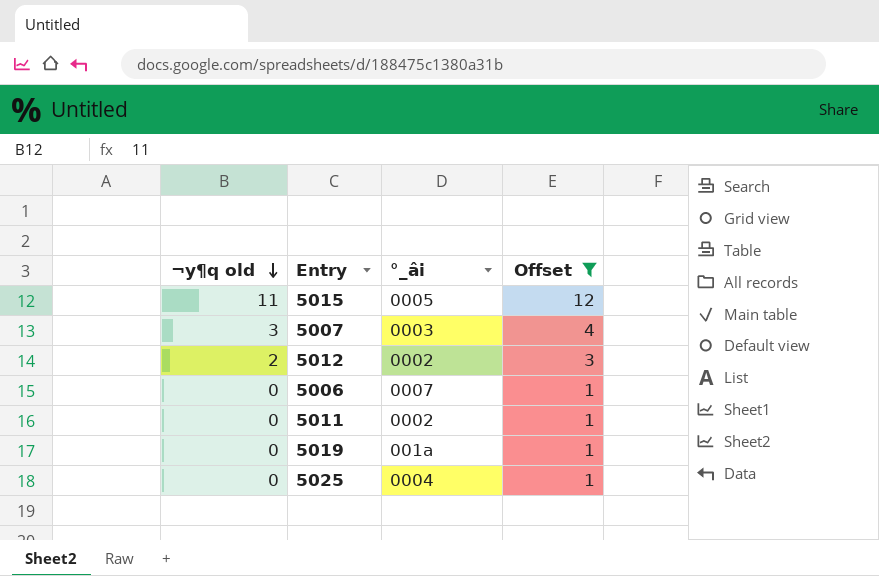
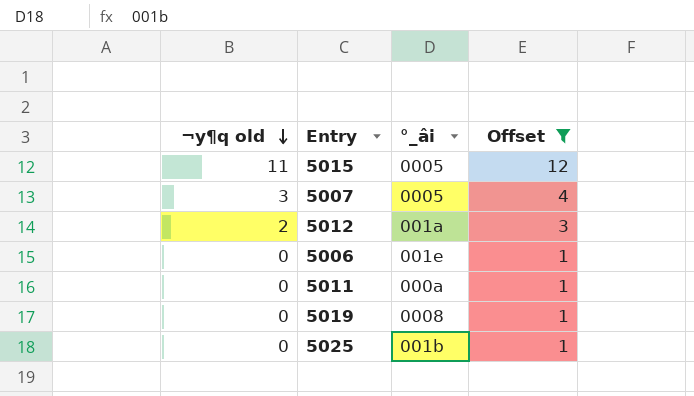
5007 | °_âi: 0003 -> 0005
5012 | °_âi: 0002 -> 001a
5006 | °_âi: 0007 -> 001e
5011 | °_âi: 0002 -> 000a
5019 | °_âi: 001a -> 0008
5025 | °_âi: 0004 -> 001b

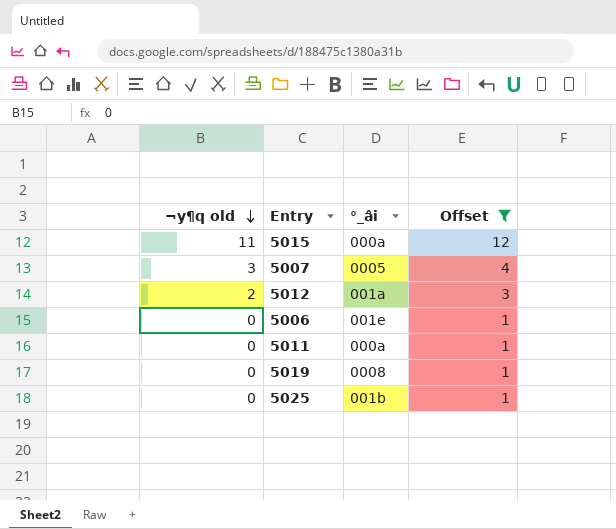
5015 | °_âi: 0005 -> 000a

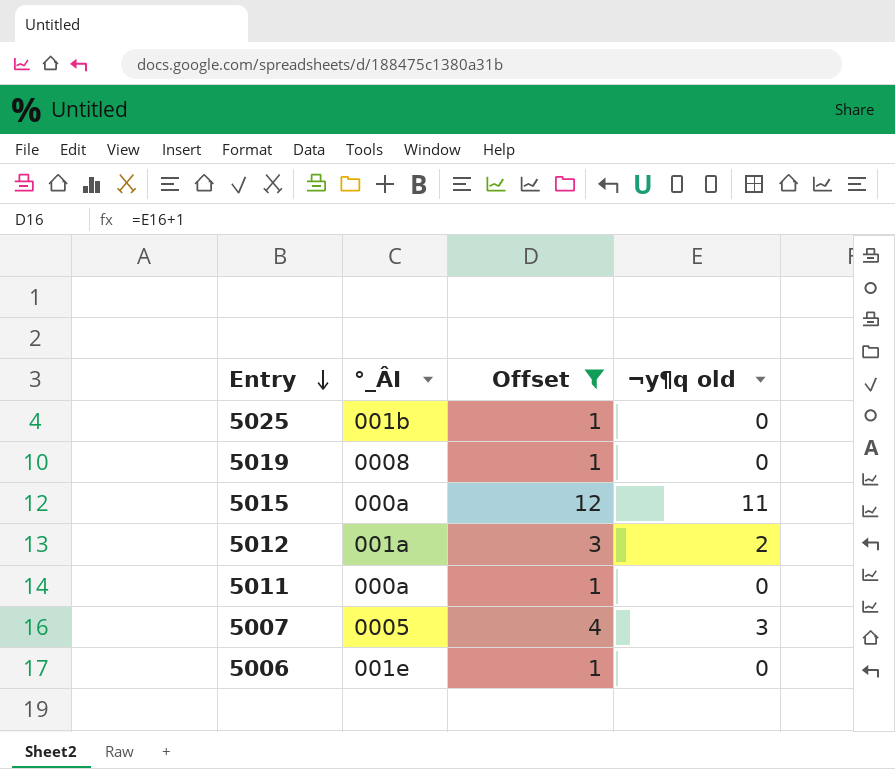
row order: ¬y¶q old descending -> Entry descending
column name: °_âi -> °_ÂI
column ¬y¶q old | position: 1 -> 4

